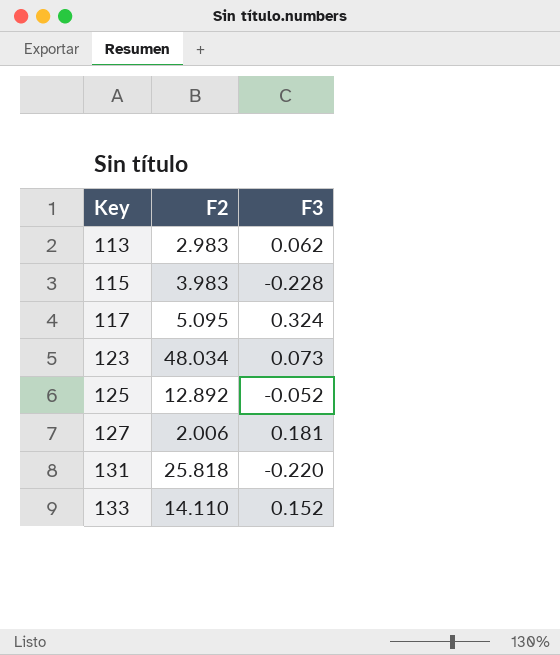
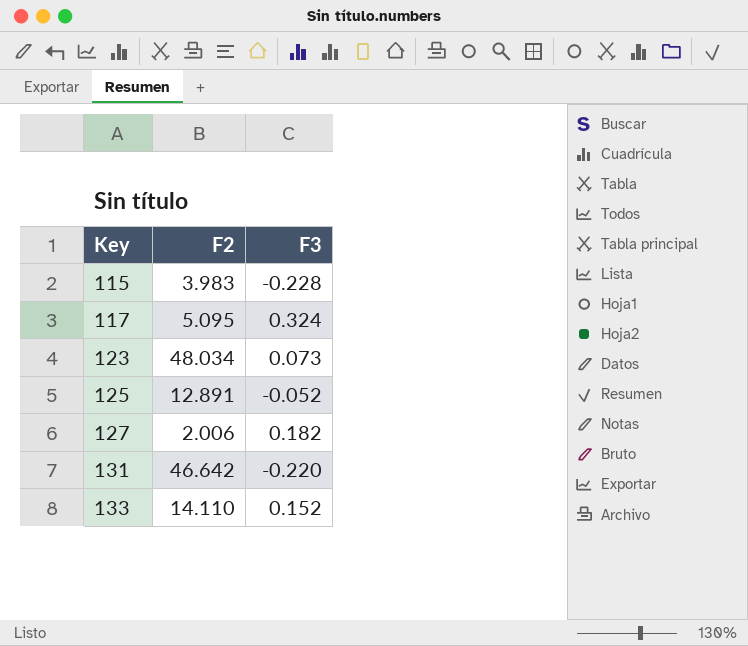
row 113: 2.983 | 0.062 -> none
125 | F2: 12.892 -> 12.891
127 | F3: 0.181 -> 0.182
131 | F2: 25.818 -> 46.642

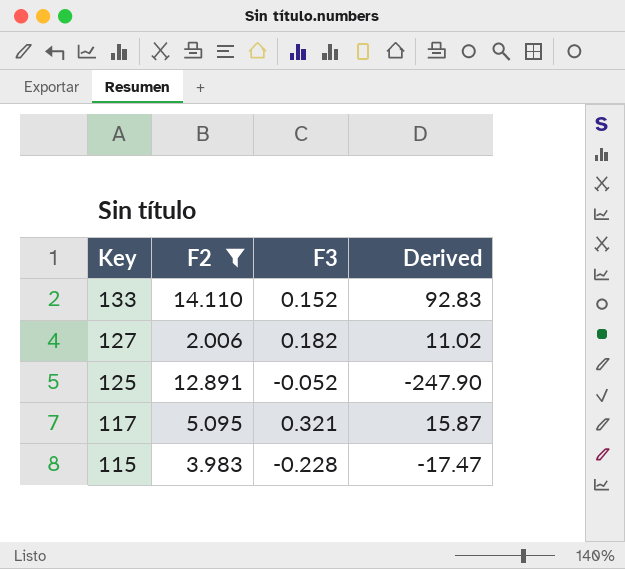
filter: none -> F2 <= 14.110
row order: Key ascending -> Key descending
column Derived | formula: none -> [F2] / [F3]
117 | F3: 0.324 -> 0.321

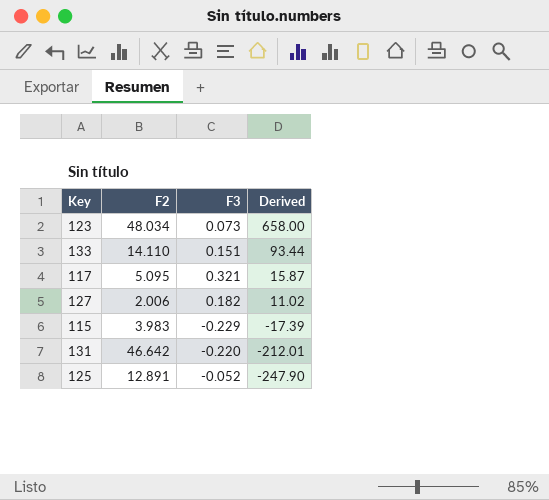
filter: F2 <= 14.110 -> none
row order: Key descending -> Derived descending
133 | F3: 0.152 -> 0.151
133 | Derived: 92.83 -> 93.44
115 | F3: -0.228 -> -0.229
115 | Derived: -17.47 -> -17.39

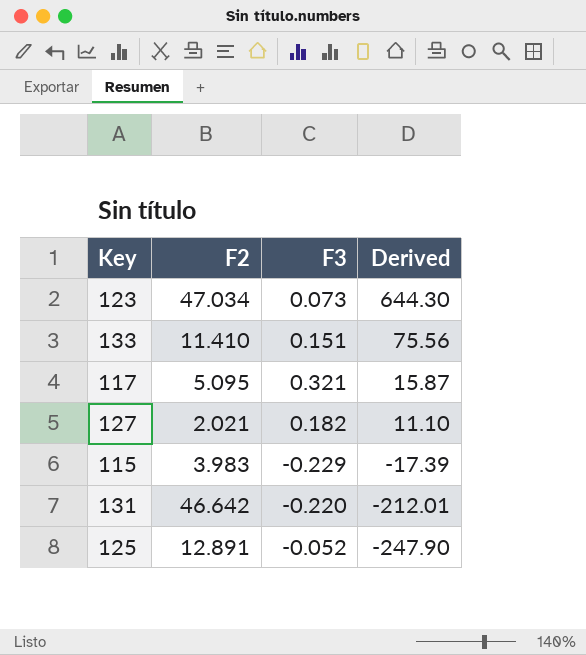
123 | F2: 48.034 -> 47.034
123 | Derived: 658.00 -> 644.30
133 | F2: 14.110 -> 11.410
133 | Derived: 93.44 -> 75.56
127 | F2: 2.006 -> 2.021
127 | Derived: 11.02 -> 11.10

